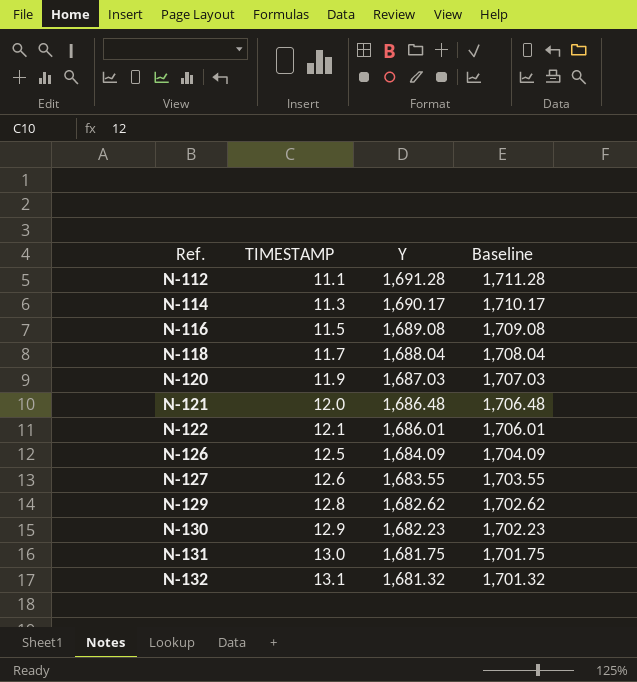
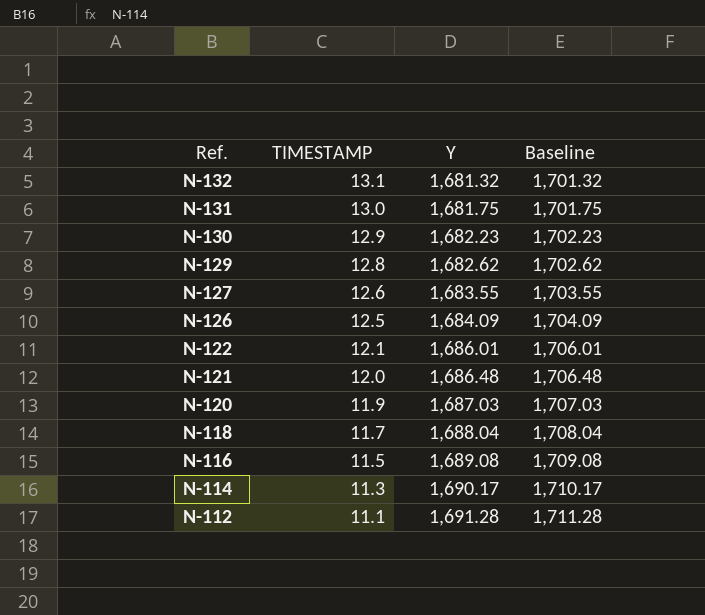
row order: Ref. ascending -> Ref. descending

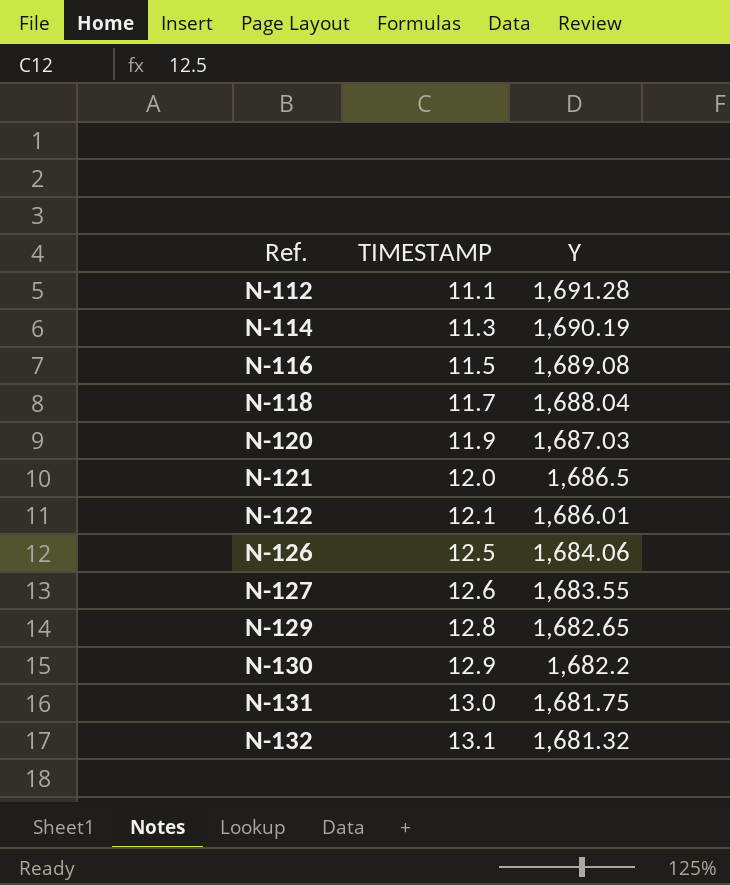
row order: Ref. descending -> Ref. ascending
column Baseline | formula: [Y] + 20 -> none
N-114 | Y: 1,690.17 -> 1,690.19
N-121 | Y: 1,686.48 -> 1,686.5
N-126 | Y: 1,684.09 -> 1,684.06
N-129 | Y: 1,682.62 -> 1,682.65
N-130 | Y: 1,682.23 -> 1,682.2

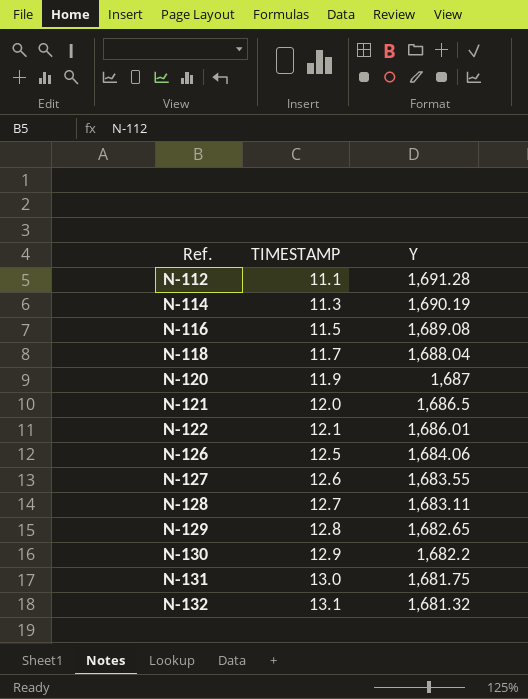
N-120 | Y: 1,687.03 -> 1,687
row N-128: none -> 12.7 | 1,683.11

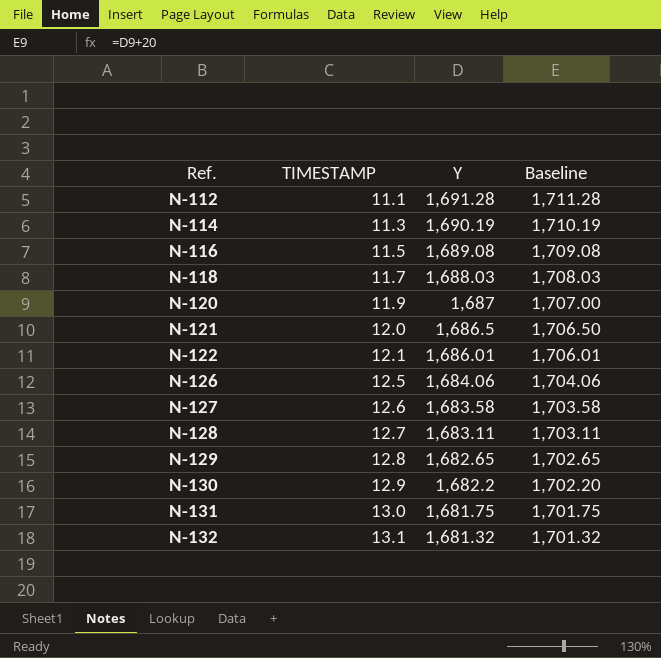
column Baseline | formula: none -> [Y] + 20
N-118 | Y: 1,688.04 -> 1,688.03
N-127 | Y: 1,683.55 -> 1,683.58

